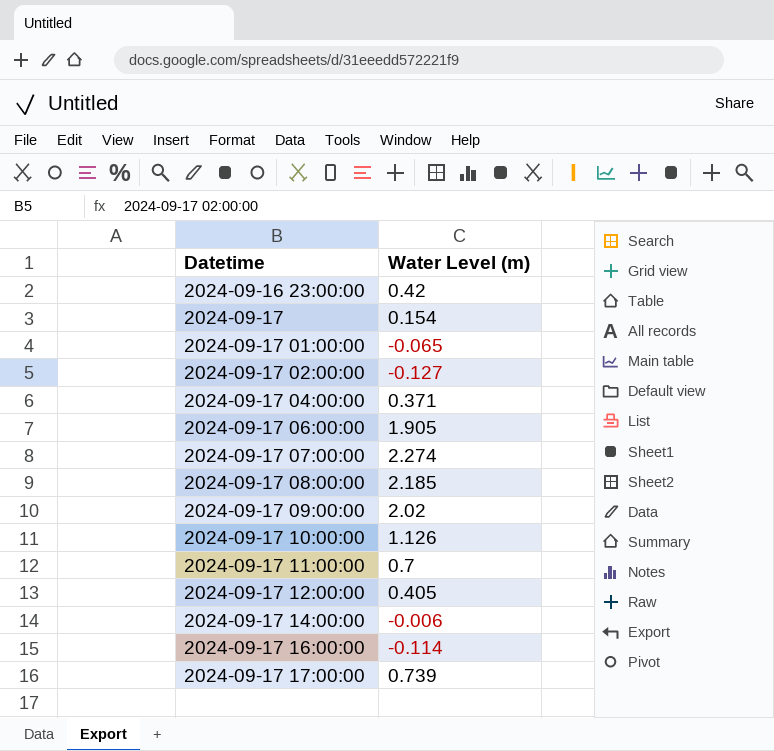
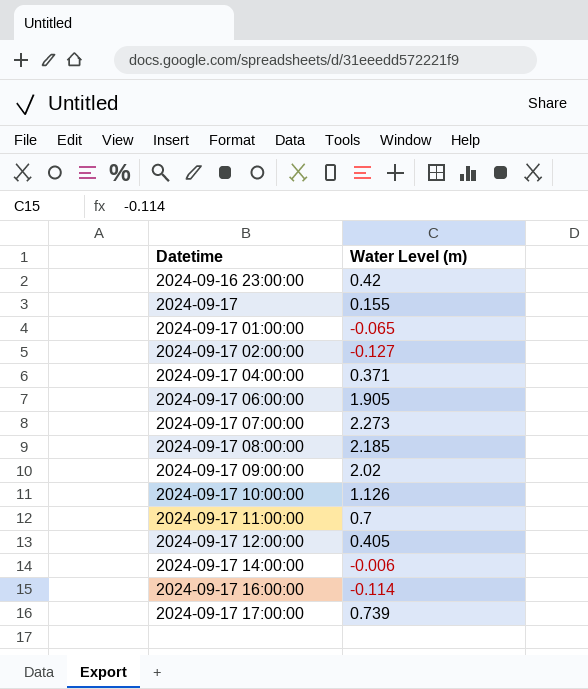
2024-09-17 | Water Level (m): 0.154 -> 0.155
2024-09-17 07:00:00 | Water Level (m): 2.274 -> 2.273

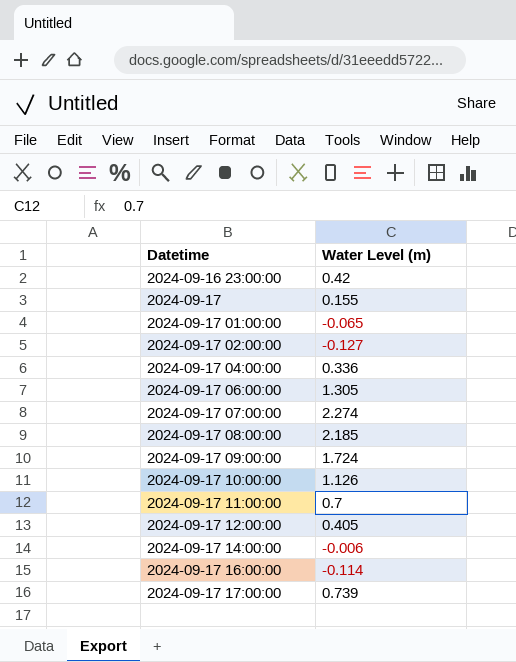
2024-09-17 04:00:00 | Water Level (m): 0.371 -> 0.336
2024-09-17 06:00:00 | Water Level (m): 1.905 -> 1.305
2024-09-17 07:00:00 | Water Level (m): 2.273 -> 2.274
2024-09-17 09:00:00 | Water Level (m): 2.02 -> 1.724

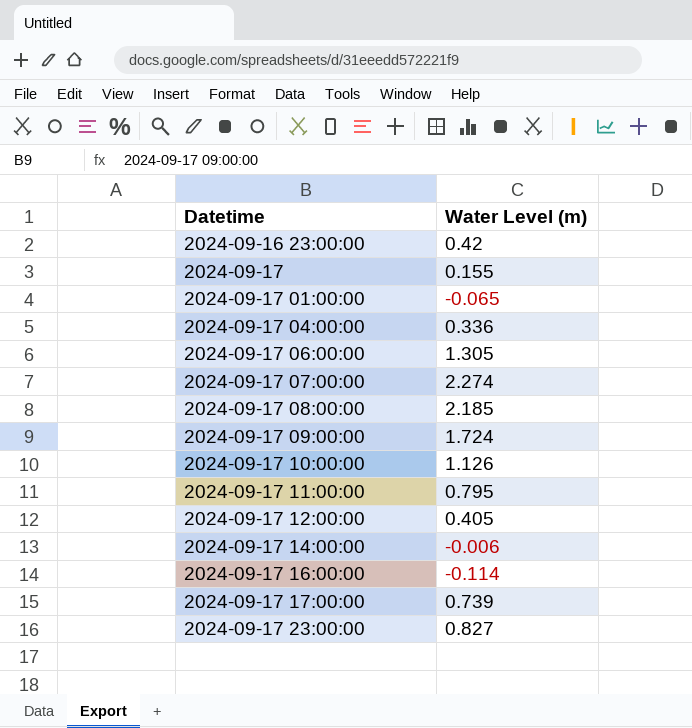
row 2024-09-17 02:00:00: -0.127 -> none
2024-09-17 11:00:00 | Water Level (m): 0.7 -> 0.795
row 2024-09-17 23:00:00: none -> 0.827

